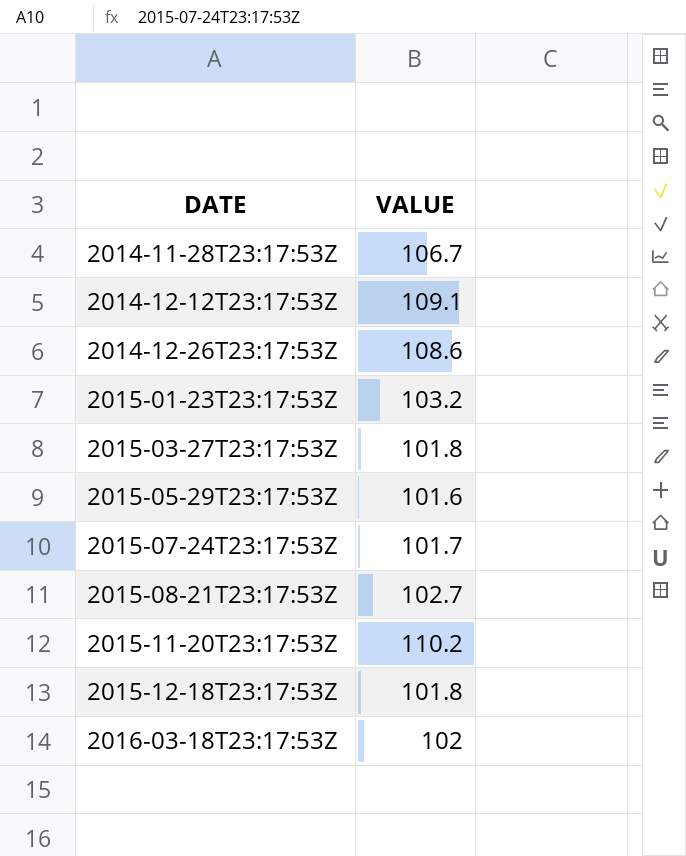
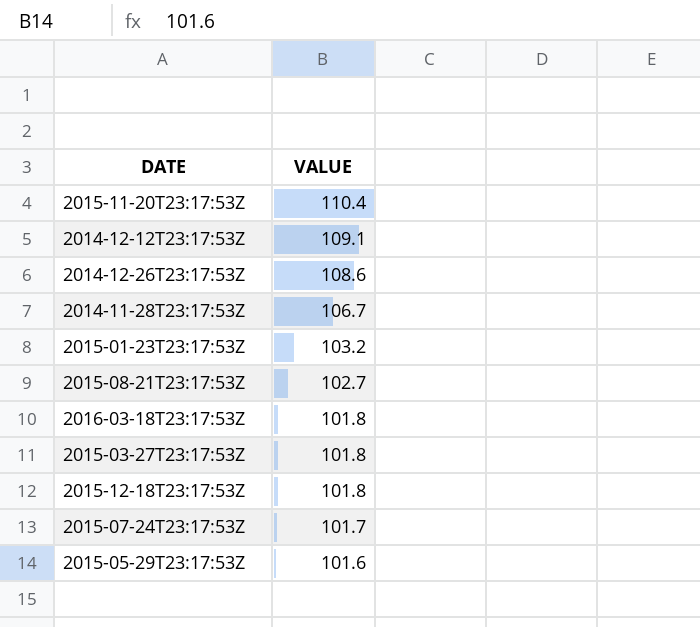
row order: DATE ascending -> VALUE descending
2015-11-20T23:17:53Z | VALUE: 110.2 -> 110.4
2016-03-18T23:17:53Z | VALUE: 102 -> 101.8

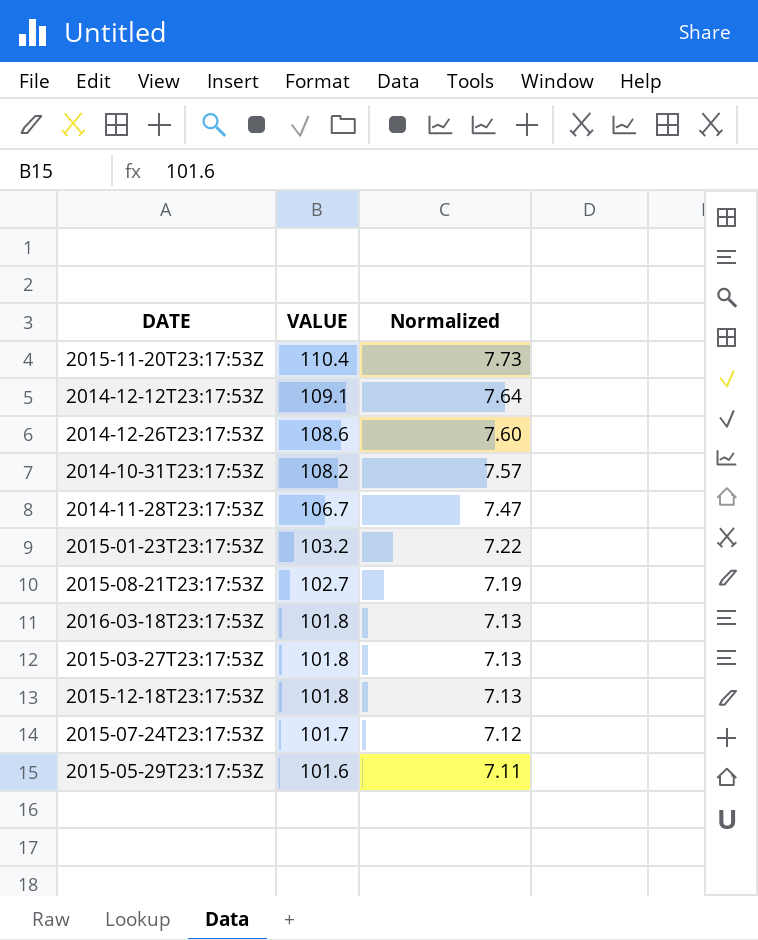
column Normalized | formula: none -> [VALUE] * 0.07
row 2014-10-31T23:17:53Z: none -> 108.2 | 7.57

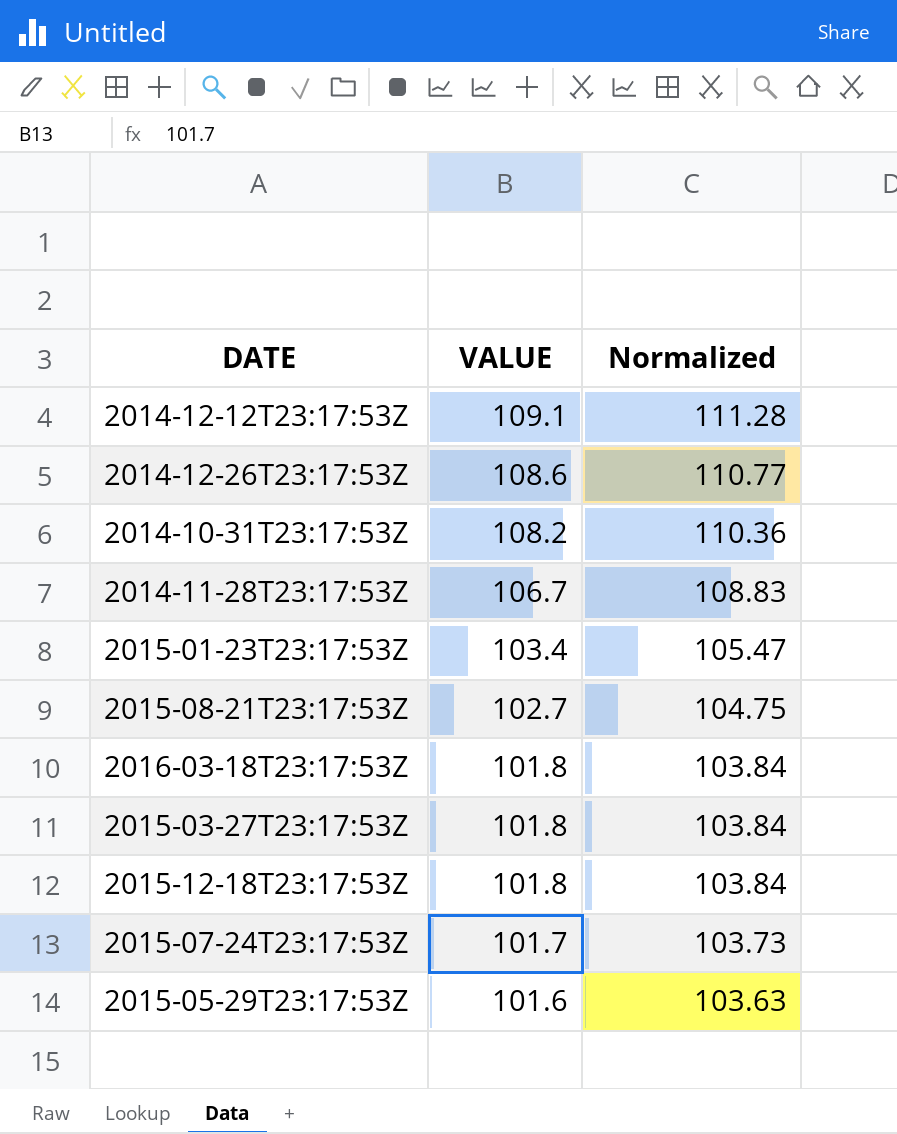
column Normalized | formula: [VALUE] * 0.07 -> [VALUE] * 1.02
row 2015-11-20T23:17:53Z: 110.4 | 7.73 -> none
2015-01-23T23:17:53Z | VALUE: 103.2 -> 103.4

